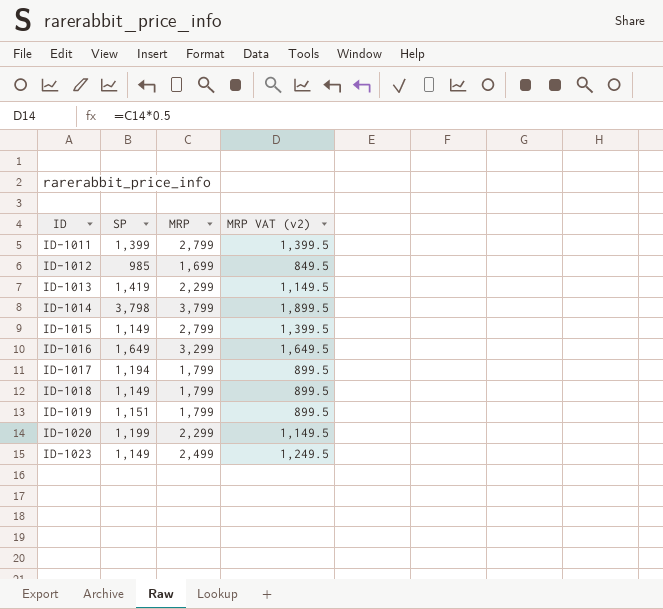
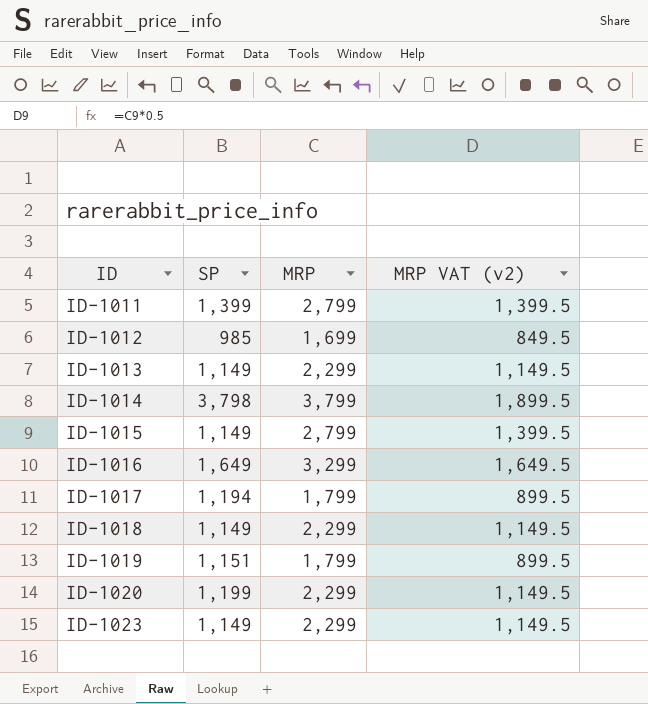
ID-1013 | SP: 1,419 -> 1,149
ID-1018 | MRP: 1,799 -> 2,299
ID-1018 | MRP VAT (v2): 899.5 -> 1,149.5
ID-1023 | MRP: 2,499 -> 2,299
ID-1023 | MRP VAT (v2): 1,249.5 -> 1,149.5

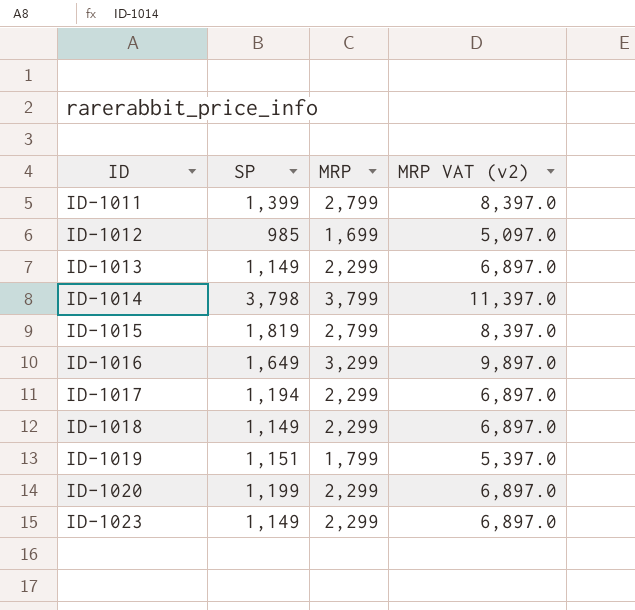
column MRP VAT (v2) | formula: [MRP] * 0.5 -> [MRP] * 3
ID-1015 | SP: 1,149 -> 1,819
ID-1017 | MRP: 1,799 -> 2,299

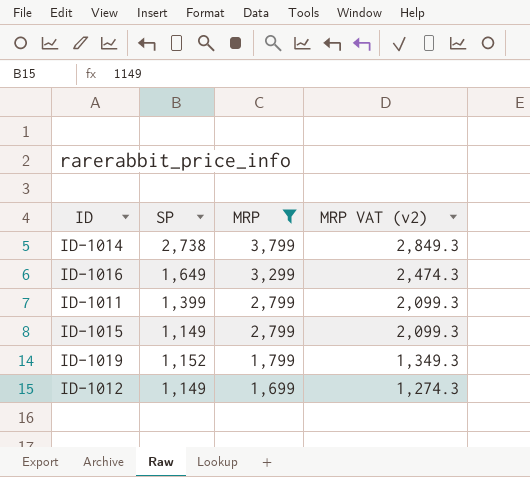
filter: none -> MRP != 2,299
row order: ID ascending -> MRP descending
column MRP VAT (v2) | formula: [MRP] * 3 -> [MRP] * 0.75
ID-1014 | SP: 3,798 -> 2,738
ID-1015 | SP: 1,819 -> 1,149
ID-1019 | SP: 1,151 -> 1,152
ID-1012 | SP: 985 -> 1,149

